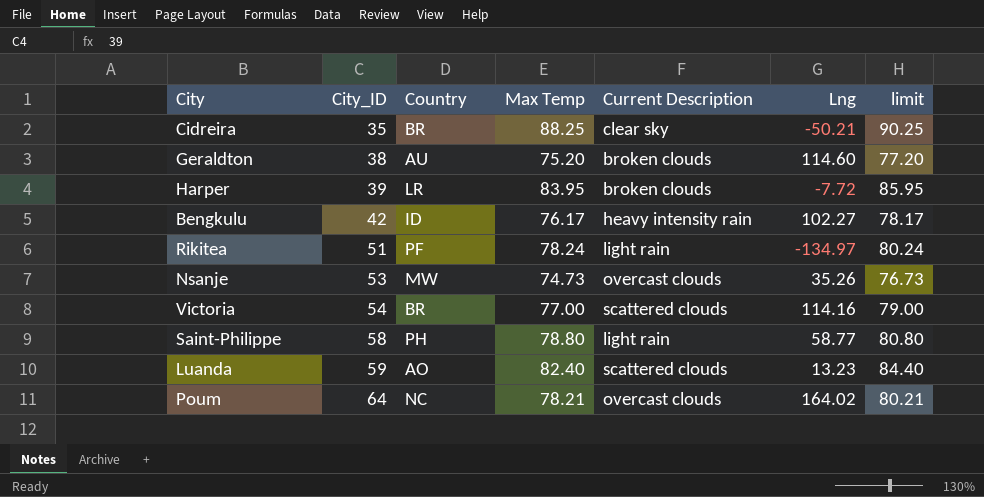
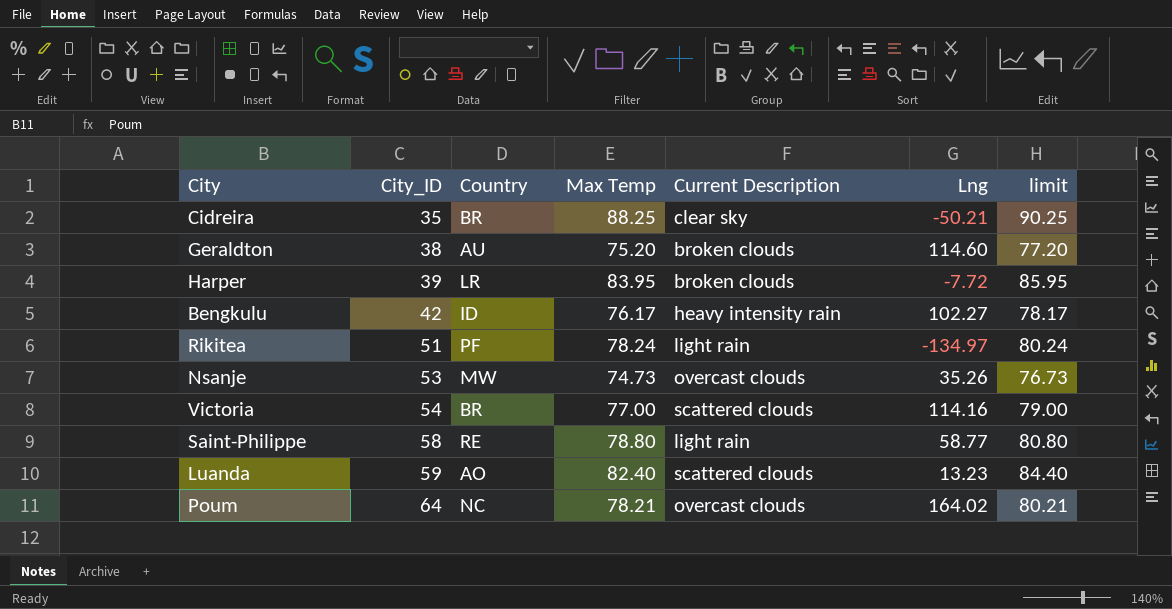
Saint-Philippe | Country: PH -> RE

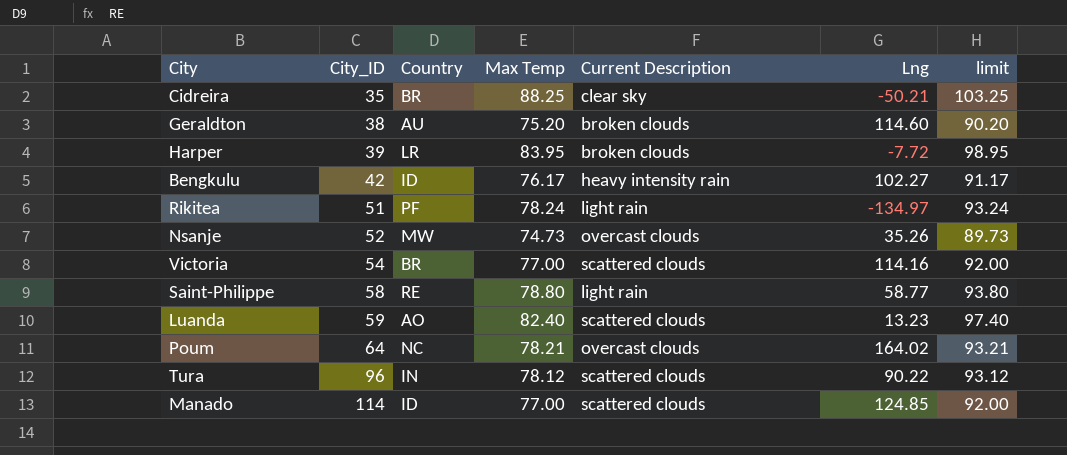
column limit | formula: [Max Temp] + 2 -> [Max Temp] + 15
Nsanje | City_ID: 53 -> 52
row Tura: none -> 96 | IN | 78.12 | scattered clouds | 90.22 | 93.12
row Manado: none -> 114 | ID | 77.00 | scattered clouds | 124.85 | 92.00

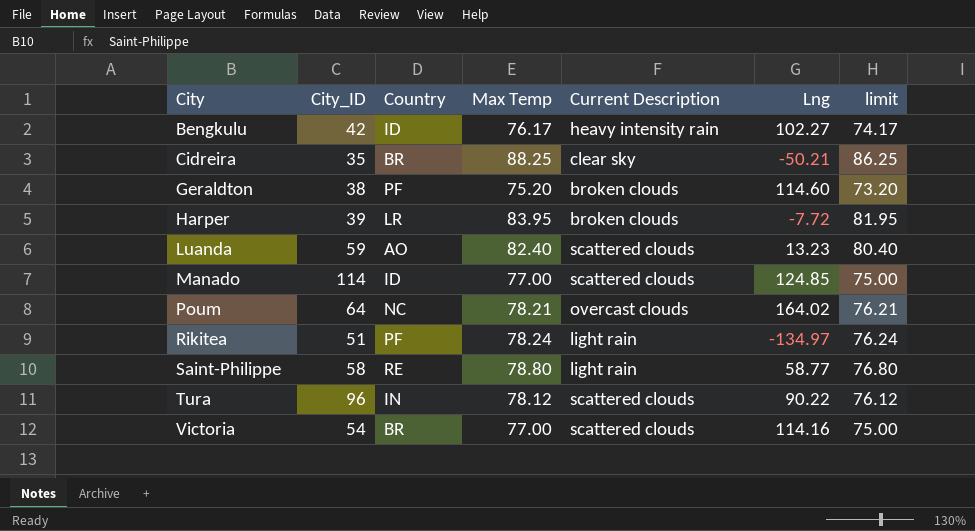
row order: City_ID ascending -> City ascending
column limit | formula: [Max Temp] + 15 -> [Max Temp] - 2
row Nsanje: 52 | MW | 74.73 | overcast clouds | 35.26 | 89.73 -> none
Geraldton | Country: AU -> PF

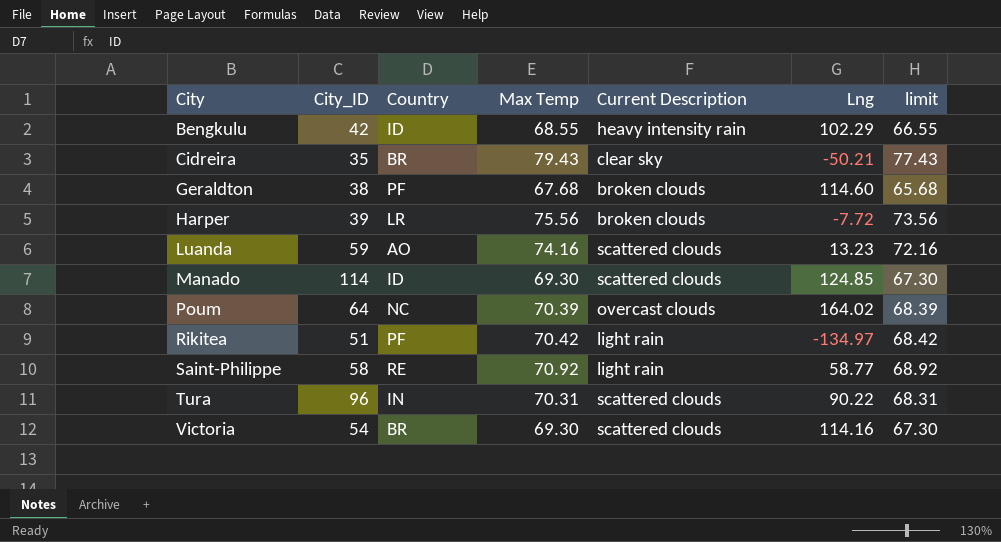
Bengkulu | Max Temp: 76.17 -> 68.55
Bengkulu | Lng: 102.27 -> 102.29
Bengkulu | limit: 74.17 -> 66.55
Cidreira | Max Temp: 88.25 -> 79.43
Cidreira | limit: 86.25 -> 77.43
Geraldton | Max Temp: 75.20 -> 67.68
Geraldton | limit: 73.20 -> 65.68
Harper | Max Temp: 83.95 -> 75.56
Harper | limit: 81.95 -> 73.56
Luanda | Max Temp: 82.40 -> 74.16
Luanda | limit: 80.40 -> 72.16
Manado | Max Temp: 77.00 -> 69.30
Manado | limit: 75.00 -> 67.30
Poum | Max Temp: 78.21 -> 70.39
Poum | limit: 76.21 -> 68.39
Rikitea | Max Temp: 78.24 -> 70.42
Rikitea | limit: 76.24 -> 68.42
Saint-Philippe | Max Temp: 78.80 -> 70.92
Saint-Philippe | limit: 76.80 -> 68.92
Tura | Max Temp: 78.12 -> 70.31
Tura | limit: 76.12 -> 68.31
Victoria | Max Temp: 77.00 -> 69.30
Victoria | limit: 75.00 -> 67.30

